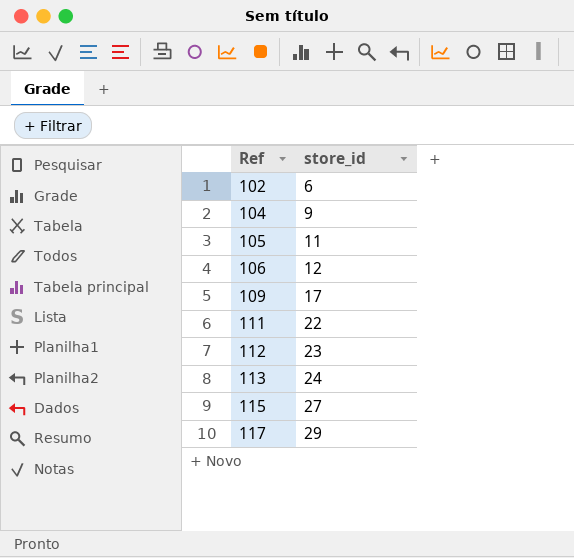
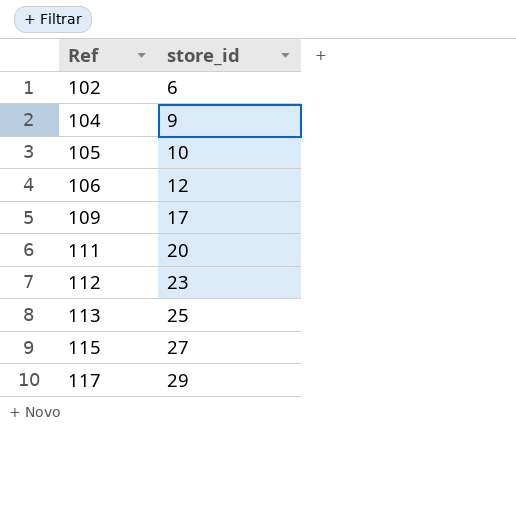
105 | store_id: 11 -> 10
111 | store_id: 22 -> 20
113 | store_id: 24 -> 25

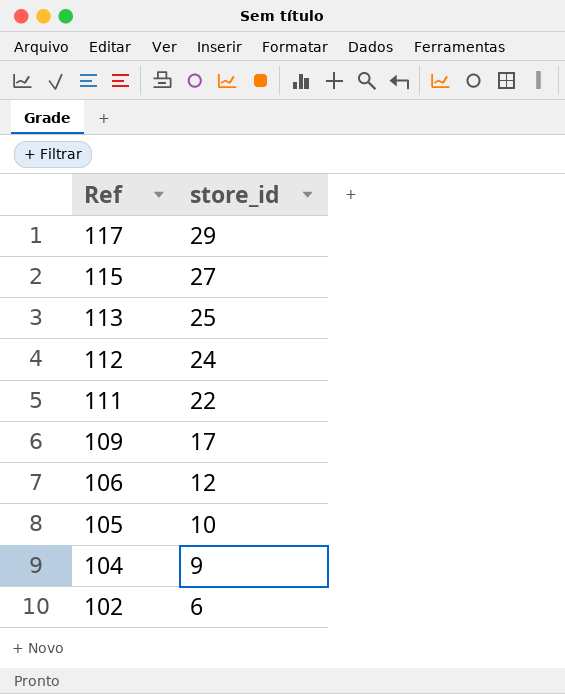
row order: Ref ascending -> Ref descending
112 | store_id: 23 -> 24
111 | store_id: 20 -> 22

